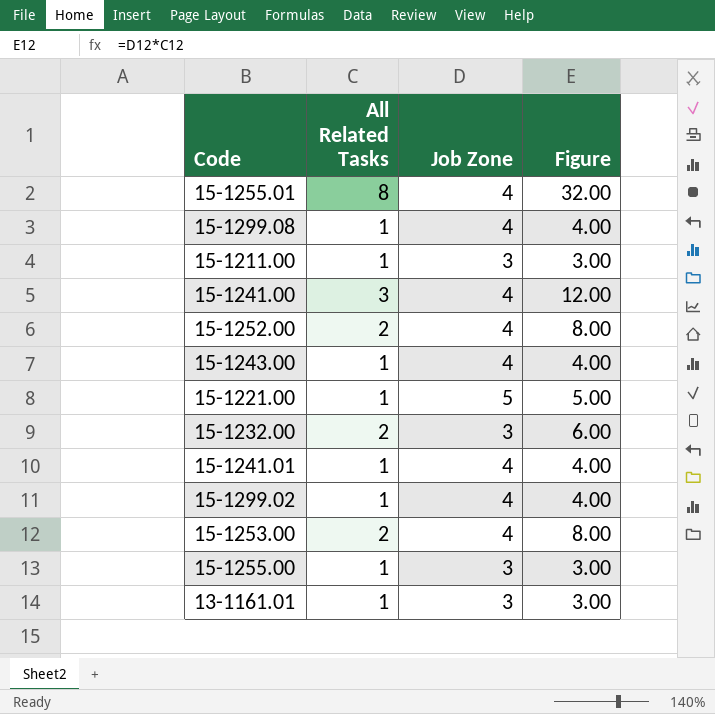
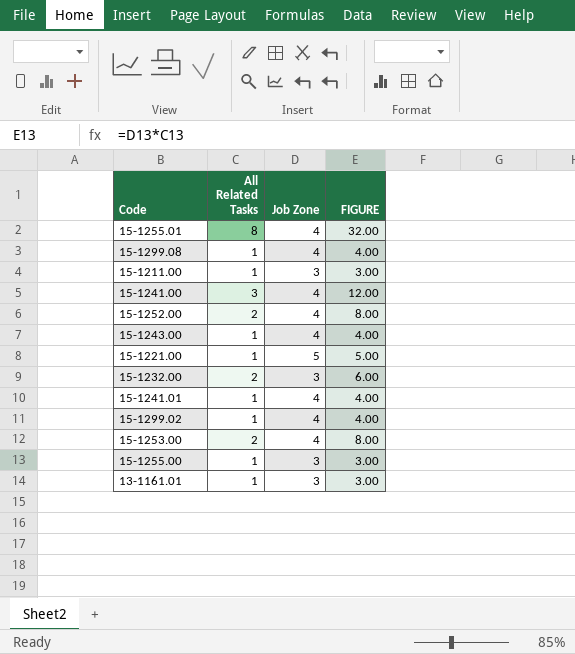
column name: Figure -> FIGURE

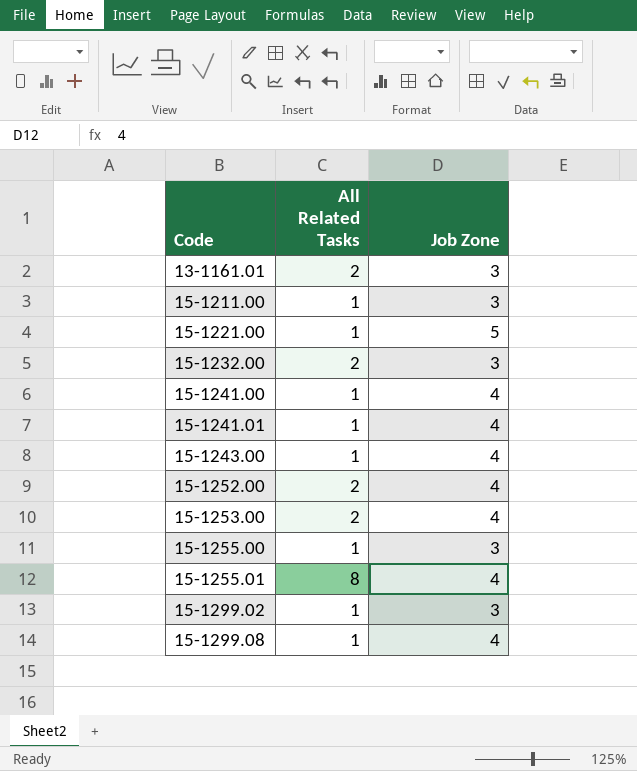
row order: none -> Code ascending
column FIGURE | formula: [All Related Tasks] * [Job Zone] -> none
13-1161.01 | All Related Tasks: 1 -> 2
15-1241.00 | All Related Tasks: 3 -> 1
15-1299.02 | Job Zone: 4 -> 3

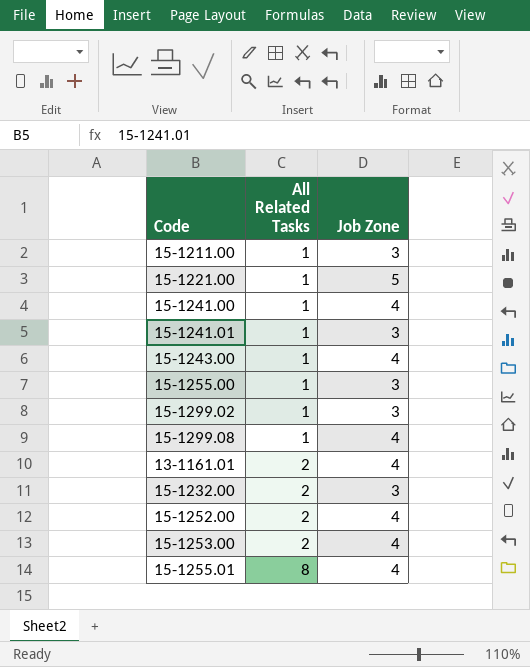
row order: Code ascending -> All Related Tasks ascending
15-1241.01 | Job Zone: 4 -> 3
13-1161.01 | Job Zone: 3 -> 4

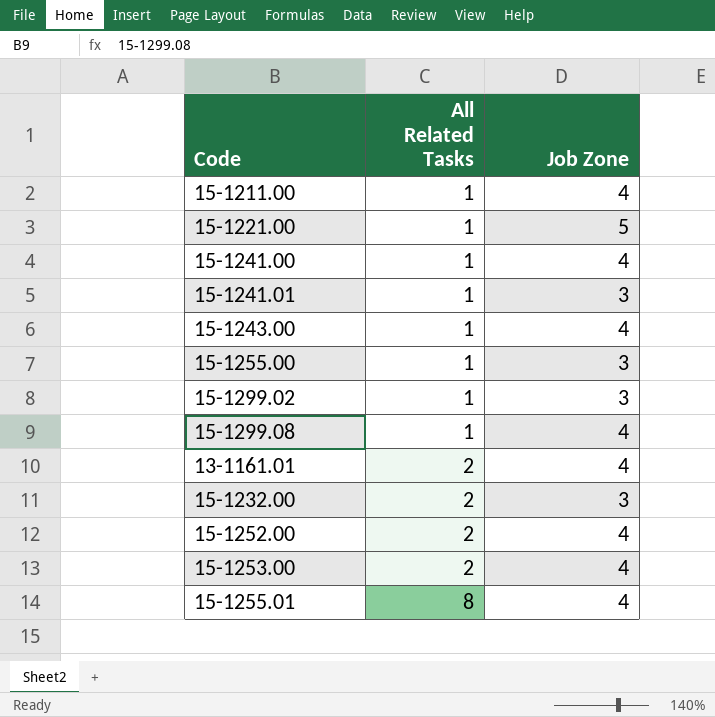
15-1211.00 | Job Zone: 3 -> 4

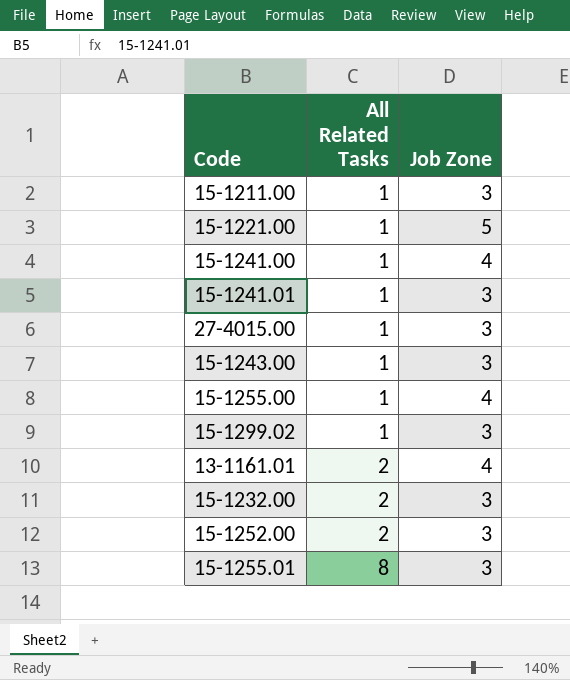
row 15-1299.08: 1 | 4 -> none
row 15-1253.00: 2 | 4 -> none
15-1211.00 | Job Zone: 4 -> 3
row 27-4015.00: none -> 1 | 3
15-1243.00 | Job Zone: 4 -> 3
15-1255.00 | Job Zone: 3 -> 4
15-1252.00 | Job Zone: 4 -> 3
15-1255.01 | Job Zone: 4 -> 3

